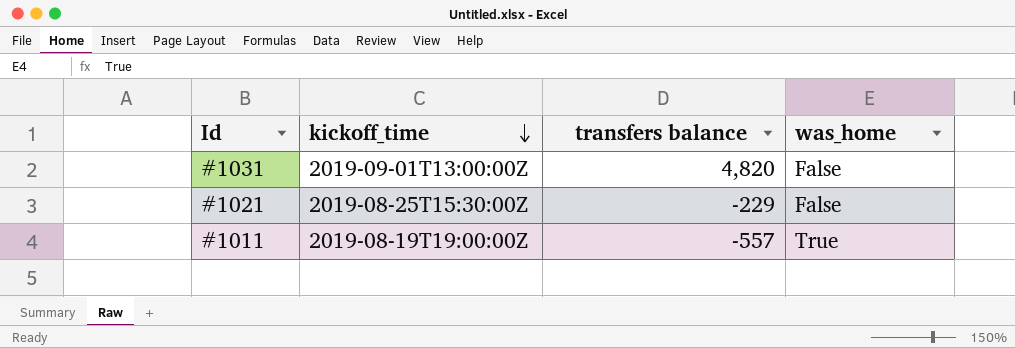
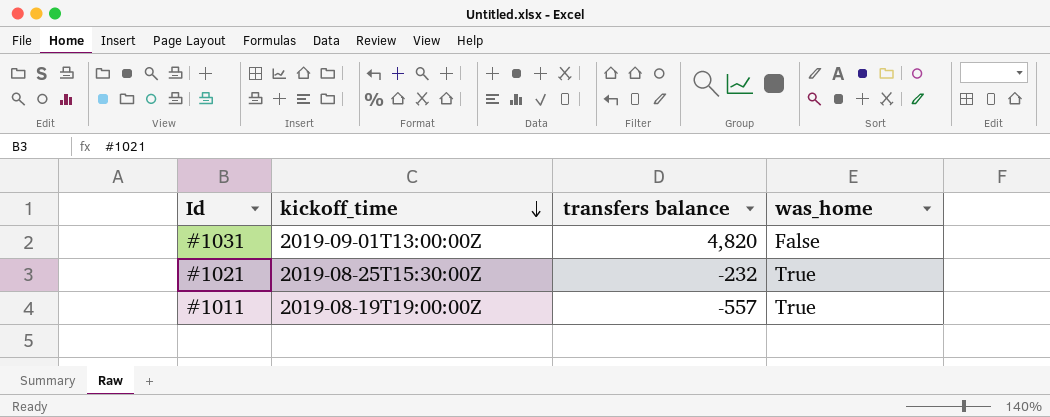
#1021 | transfers balance: -229 -> -232
#1021 | was_home: False -> True

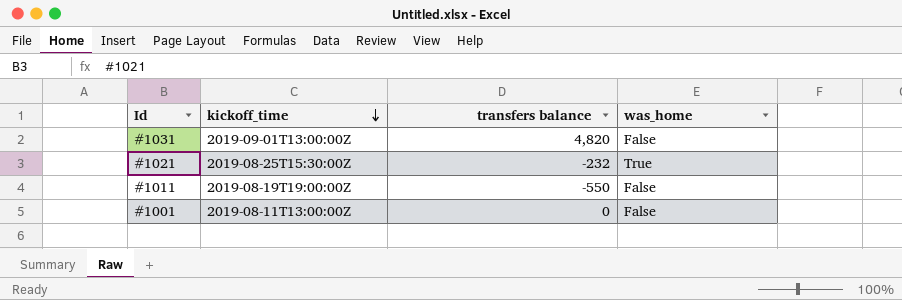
#1011 | transfers balance: -557 -> -550
#1011 | was_home: True -> False
row #1001: none -> 2019-08-11T13:00:00Z | 0 | False

